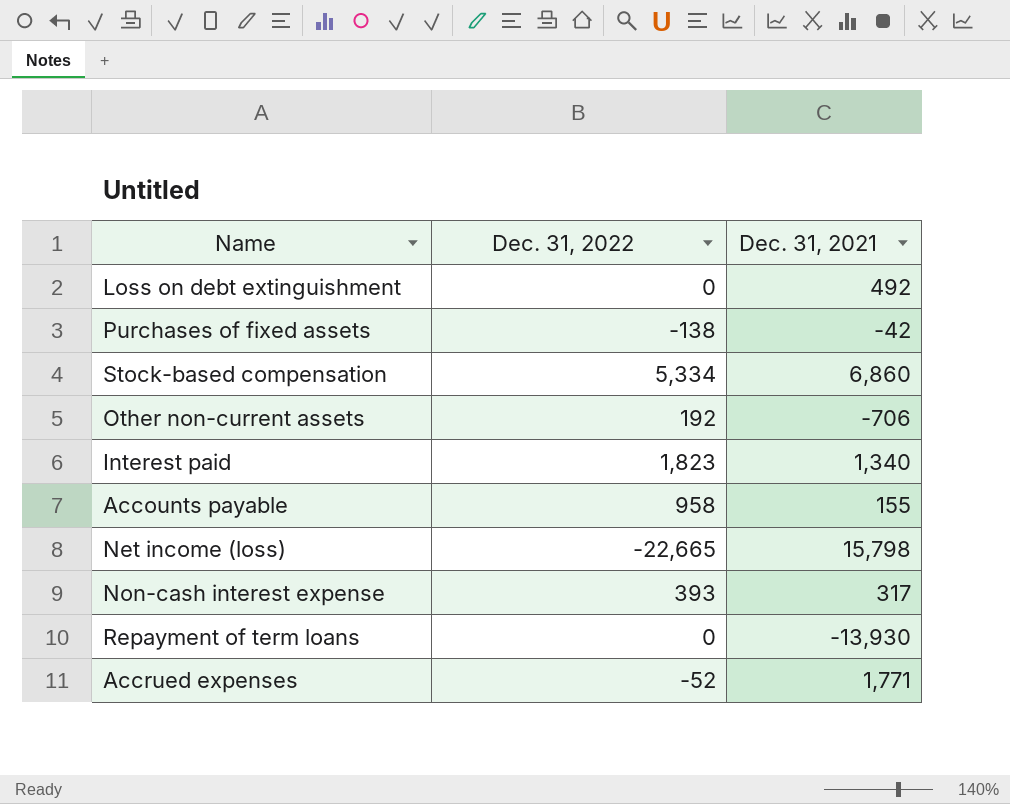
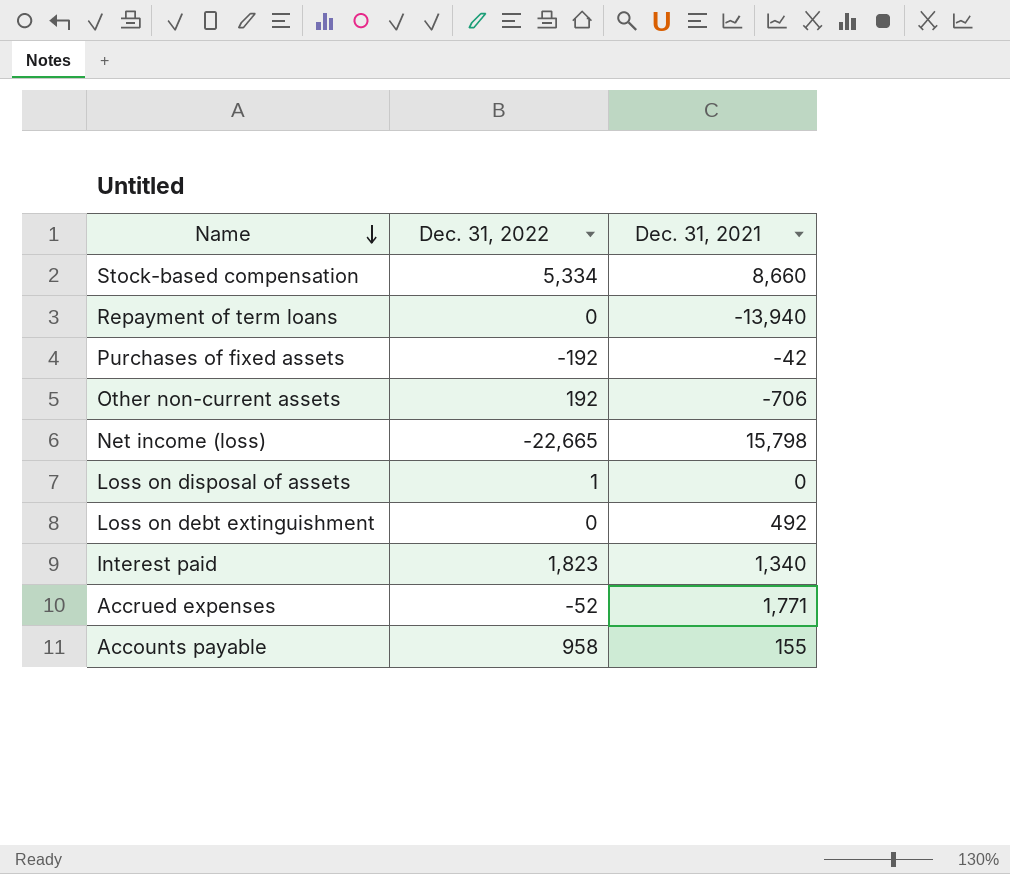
row order: none -> Name descending
row Non-cash interest expense: 393 | 317 -> none
Stock-based compensation | Dec. 31, 2021: 6,860 -> 8,660
Repayment of term loans | Dec. 31, 2021: -13,930 -> -13,940
Purchases of fixed assets | Dec. 31, 2022: -138 -> -192
row Loss on disposal of assets: none -> 1 | 0

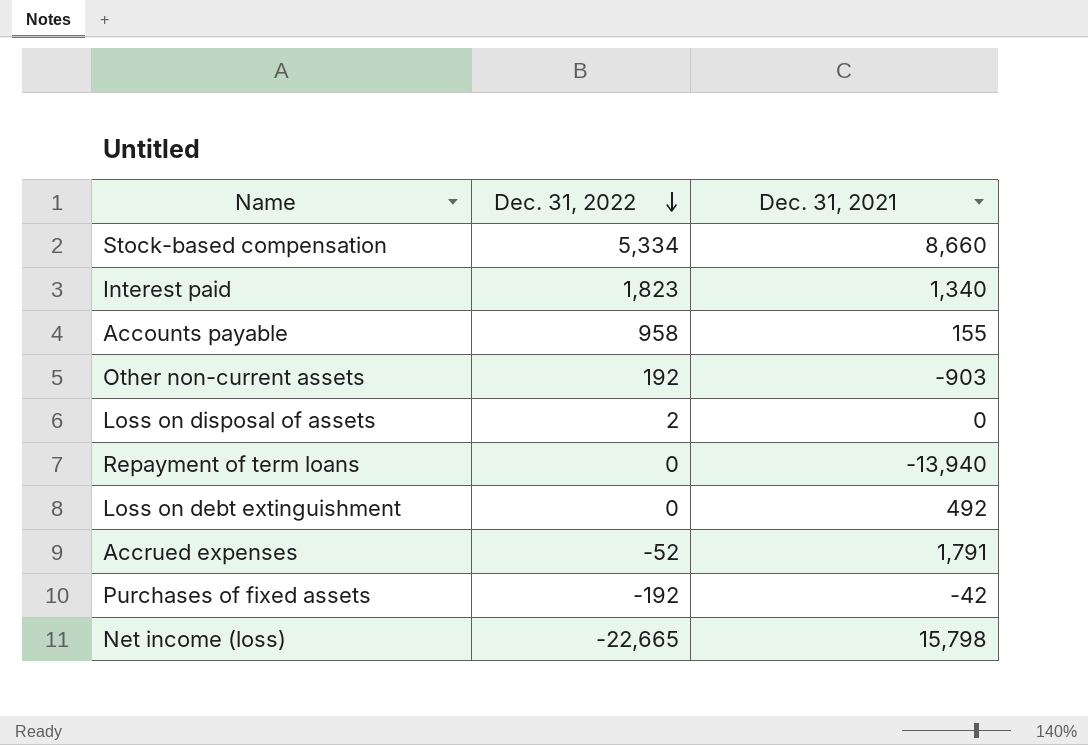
row order: Name descending -> Dec. 31, 2022 descending
Other non-current assets | Dec. 31, 2021: -706 -> -903
Loss on disposal of assets | Dec. 31, 2022: 1 -> 2
Accrued expenses | Dec. 31, 2021: 1,771 -> 1,791

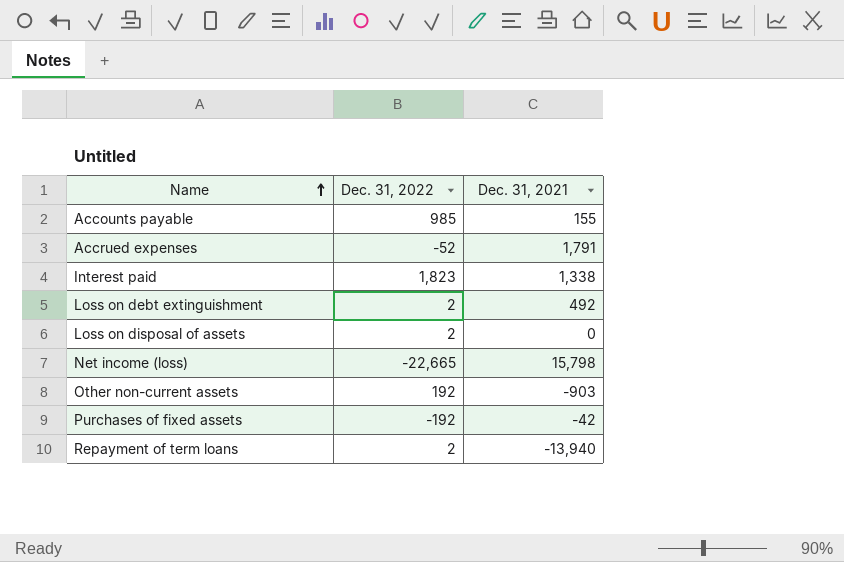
row order: Dec. 31, 2022 descending -> Name ascending
row Stock-based compensation: 5,334 | 8,660 -> none
Accounts payable | Dec. 31, 2022: 958 -> 985
Interest paid | Dec. 31, 2021: 1,340 -> 1,338
Loss on debt extinguishment | Dec. 31, 2022: 0 -> 2
Repayment of term loans | Dec. 31, 2022: 0 -> 2

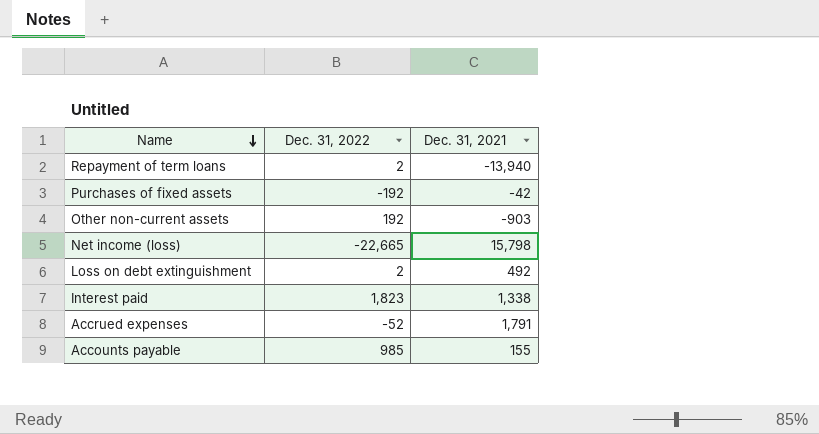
row order: Name ascending -> Name descending
row Loss on disposal of assets: 2 | 0 -> none

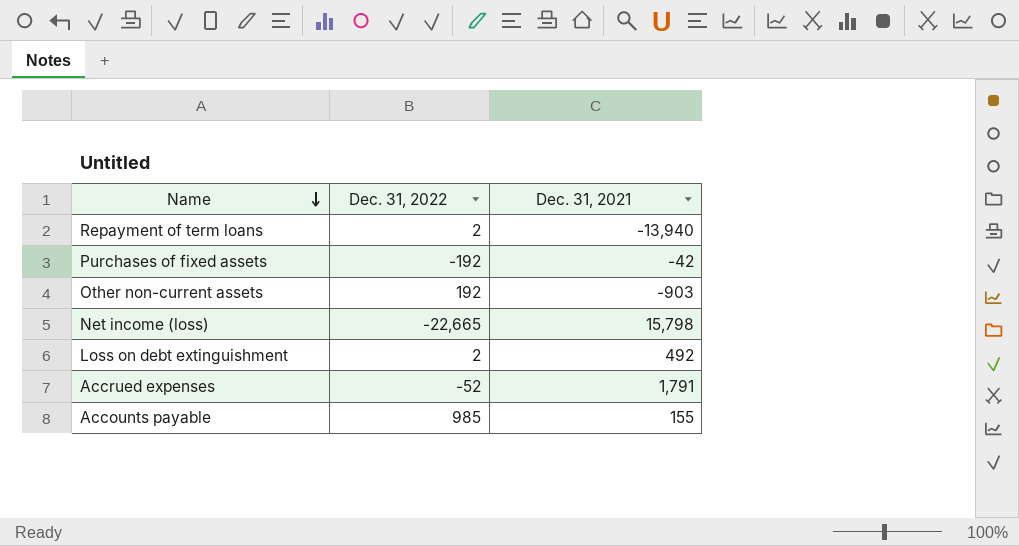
row Interest paid: 1,823 | 1,338 -> none

